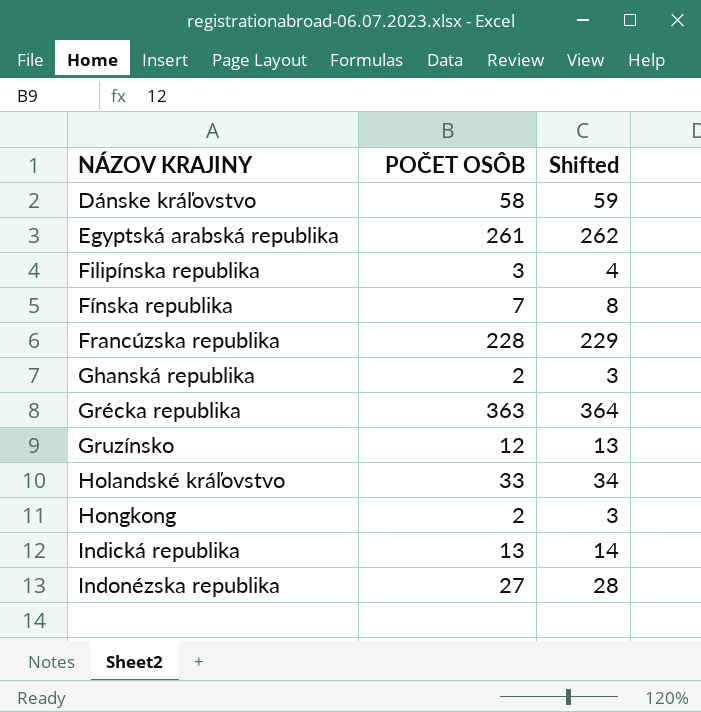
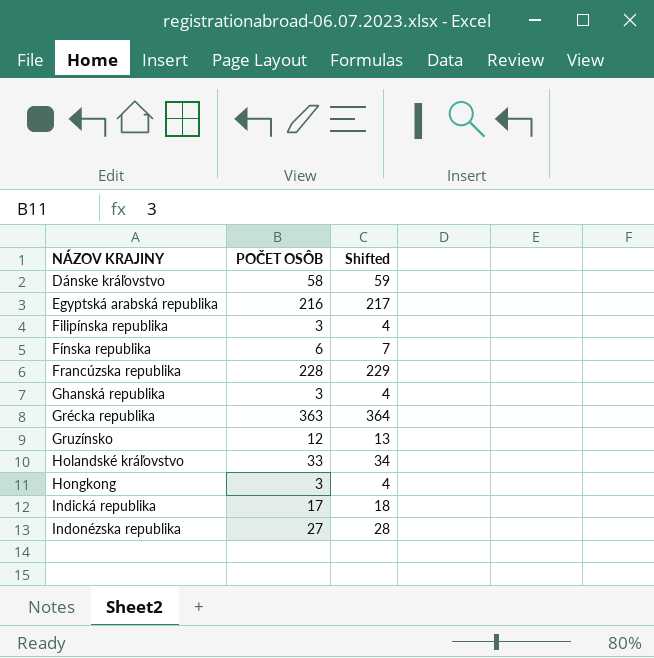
Egyptská arabská republika | POČET OSÔB: 261 -> 216
Egyptská arabská republika | Shifted: 262 -> 217
Fínska republika | POČET OSÔB: 7 -> 6
Fínska republika | Shifted: 8 -> 7
Ghanská republika | POČET OSÔB: 2 -> 3
Ghanská republika | Shifted: 3 -> 4
Hongkong | POČET OSÔB: 2 -> 3
Hongkong | Shifted: 3 -> 4
Indická republika | POČET OSÔB: 13 -> 17
Indická republika | Shifted: 14 -> 18

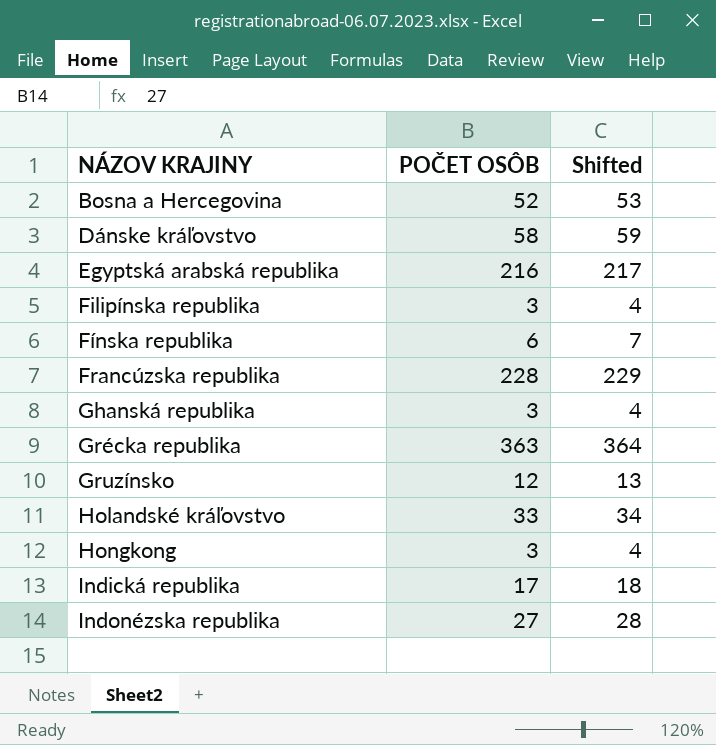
row Bosna a Hercegovina: none -> 52 | 53

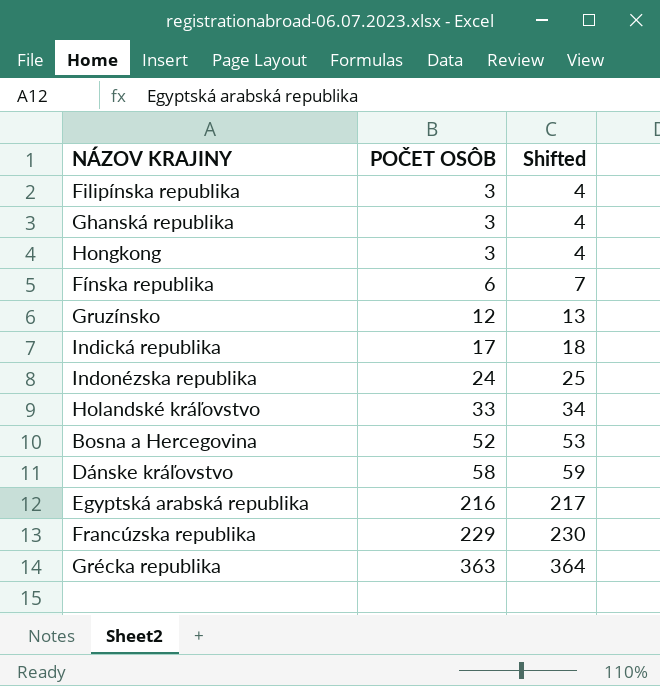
row order: NÁZOV KRAJINY ascending -> POČET OSÔB ascending
Indonézska republika | POČET OSÔB: 27 -> 24
Indonézska republika | Shifted: 28 -> 25
Francúzska republika | POČET OSÔB: 228 -> 229
Francúzska republika | Shifted: 229 -> 230

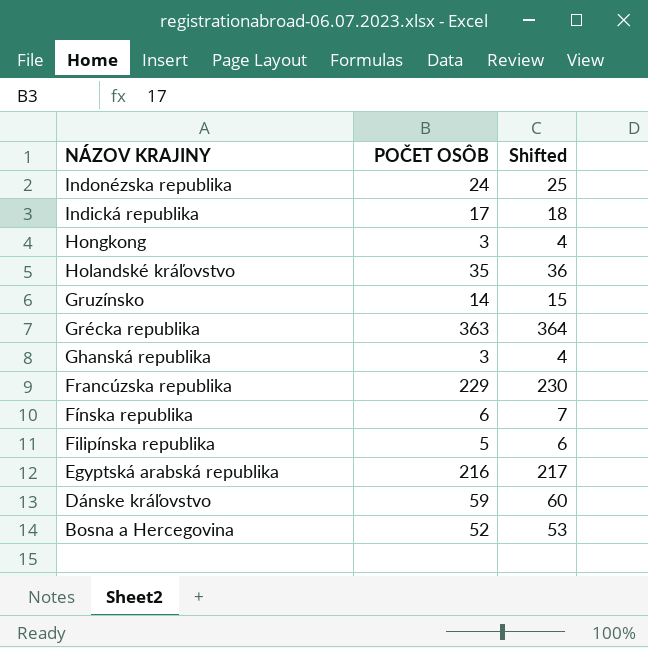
row order: POČET OSÔB ascending -> NÁZOV KRAJINY descending
Holandské kráľovstvo | POČET OSÔB: 33 -> 35
Holandské kráľovstvo | Shifted: 34 -> 36
Gruzínsko | POČET OSÔB: 12 -> 14
Gruzínsko | Shifted: 13 -> 15
Filipínska republika | POČET OSÔB: 3 -> 5
Filipínska republika | Shifted: 4 -> 6
Dánske kráľovstvo | POČET OSÔB: 58 -> 59
Dánske kráľovstvo | Shifted: 59 -> 60

